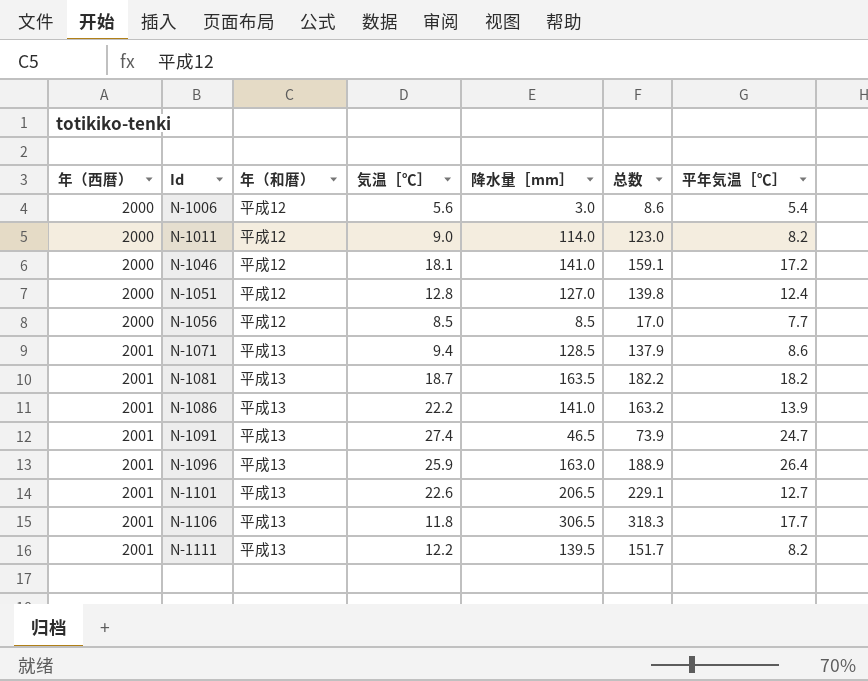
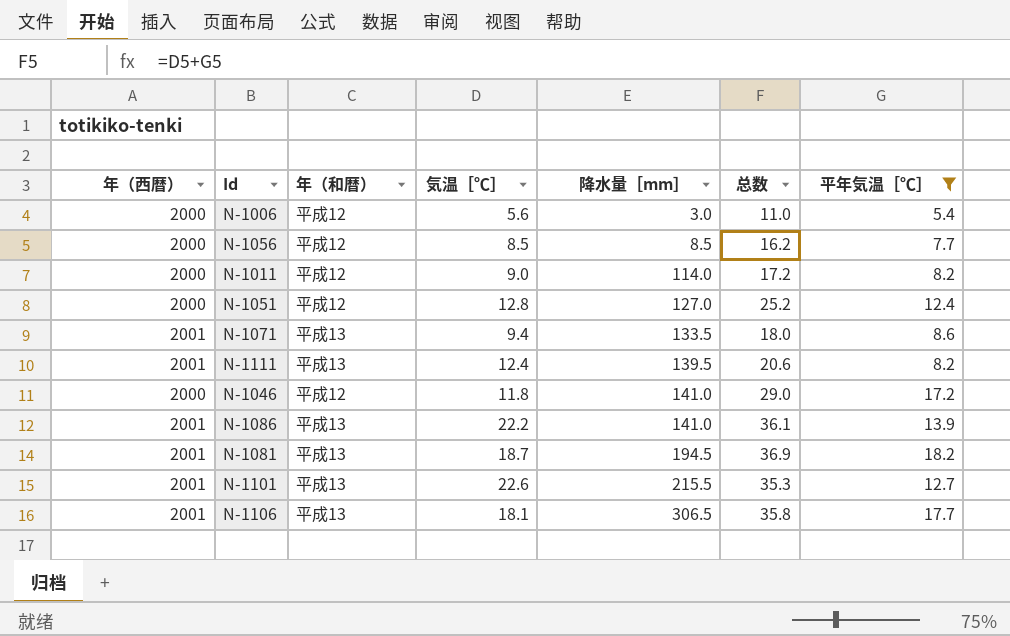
filter: none -> 平年気温［℃］ <= 18.2
row order: 年（西暦） ascending -> 降水量［mm］ ascending
column 总数 | formula: [気温［℃］] + [降水量［mm］] -> [気温［℃］] + [平年気温［℃］]
N-1071 | 降水量［mm］: 128.5 -> 133.5
N-1111 | 気温［℃］: 12.2 -> 12.4
N-1046 | 気温［℃］: 18.1 -> 11.8
N-1081 | 降水量［mm］: 163.5 -> 194.5
N-1101 | 降水量［mm］: 206.5 -> 215.5
N-1106 | 気温［℃］: 11.8 -> 18.1

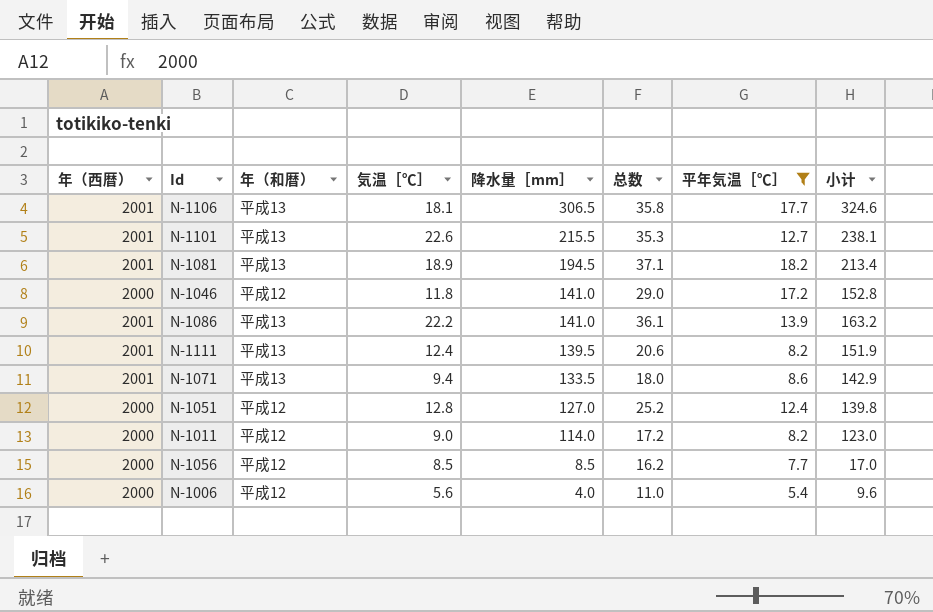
row order: 降水量［mm］ ascending -> 降水量［mm］ descending
column 小计 | formula: none -> [気温［℃］] + [降水量［mm］]
N-1081 | 気温［℃］: 18.7 -> 18.9
N-1081 | 总数: 36.9 -> 37.1
N-1006 | 降水量［mm］: 3.0 -> 4.0

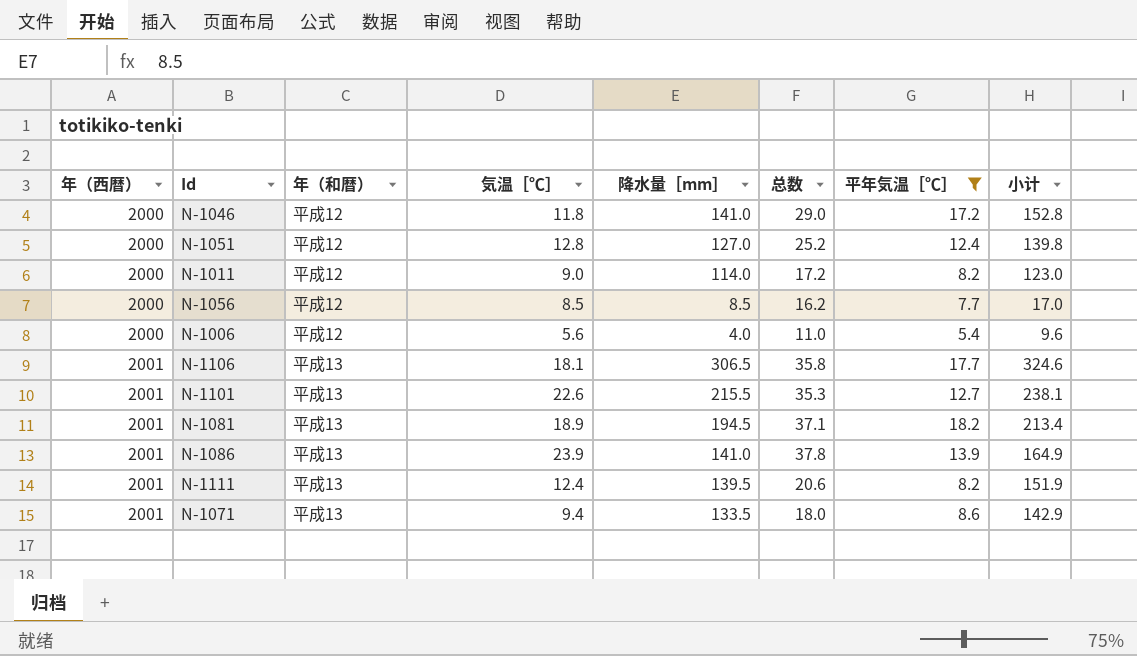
row order: 降水量［mm］ descending -> 年（西暦） ascending
N-1086 | 気温［℃］: 22.2 -> 23.9
N-1086 | 总数: 36.1 -> 37.8
N-1086 | 小计: 163.2 -> 164.9

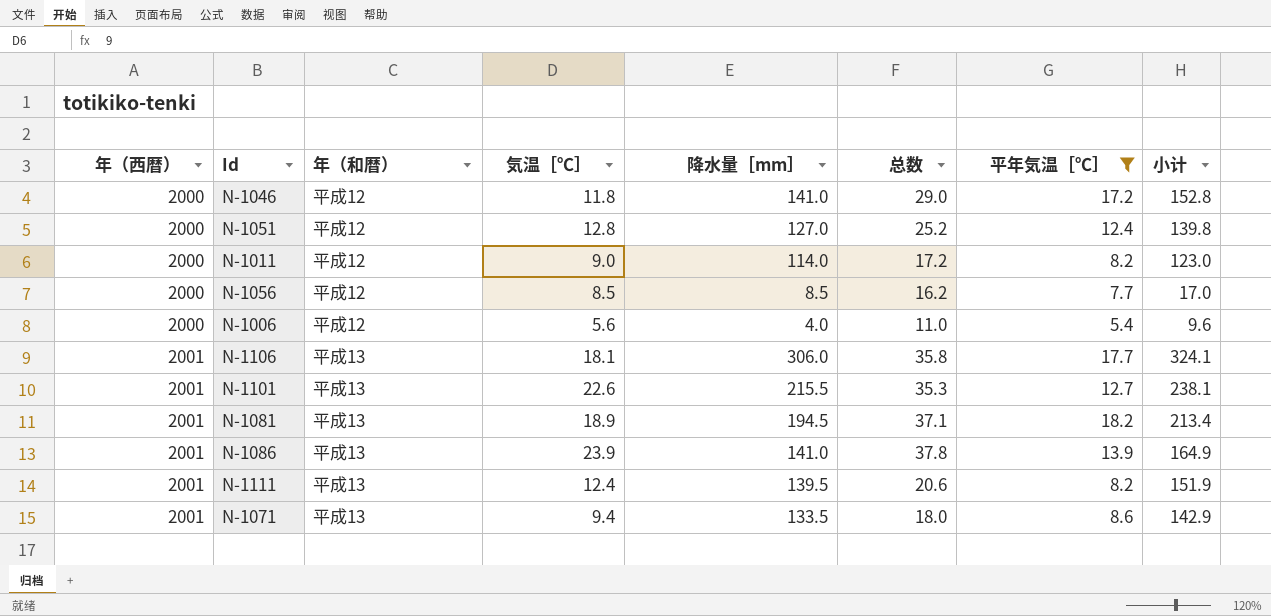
N-1106 | 降水量［mm］: 306.5 -> 306.0
N-1106 | 小计: 324.6 -> 324.1

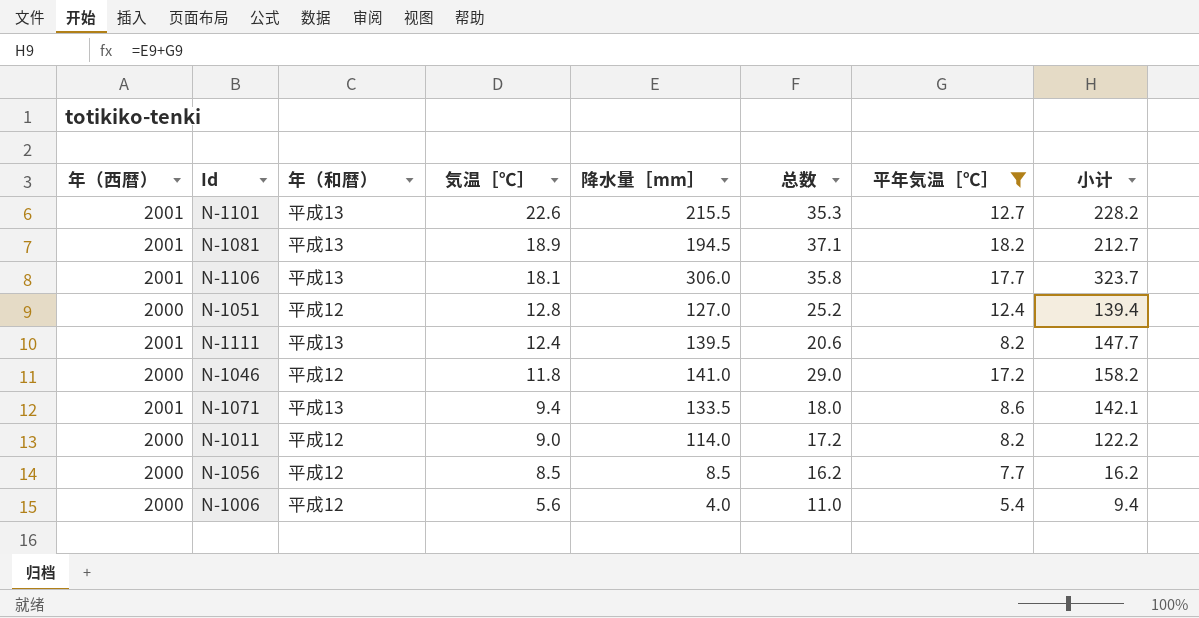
row order: 年（西暦） ascending -> 気温［℃］ descending
column 小计 | formula: [気温［℃］] + [降水量［mm］] -> [降水量［mm］] + [平年気温［℃］]
row N-1086: 2001 | 平成13 | 23.9 | 141.0 | 37.8 | 13.9 | 164.9 -> none

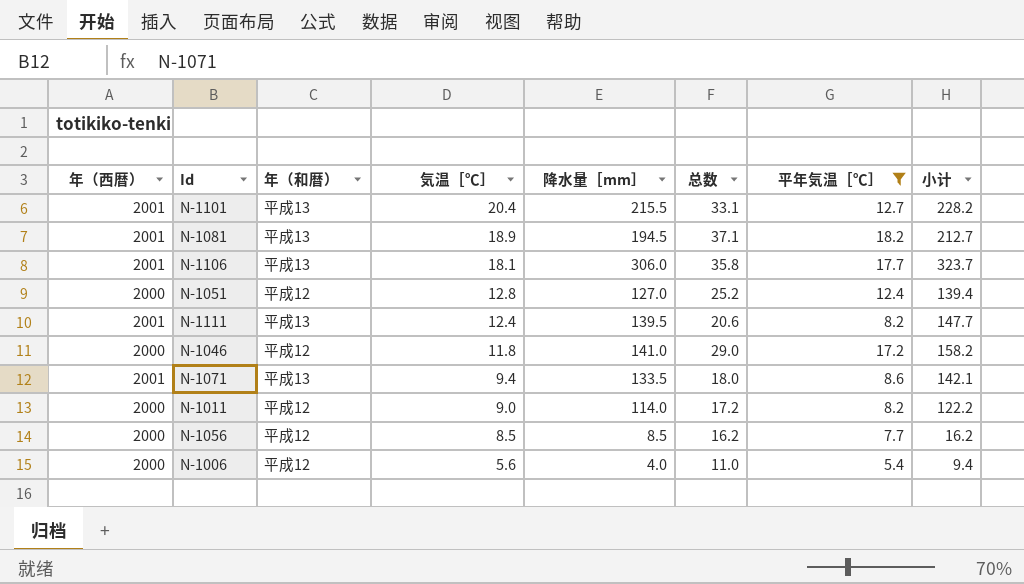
N-1101 | 気温［℃］: 22.6 -> 20.4
N-1101 | 总数: 35.3 -> 33.1

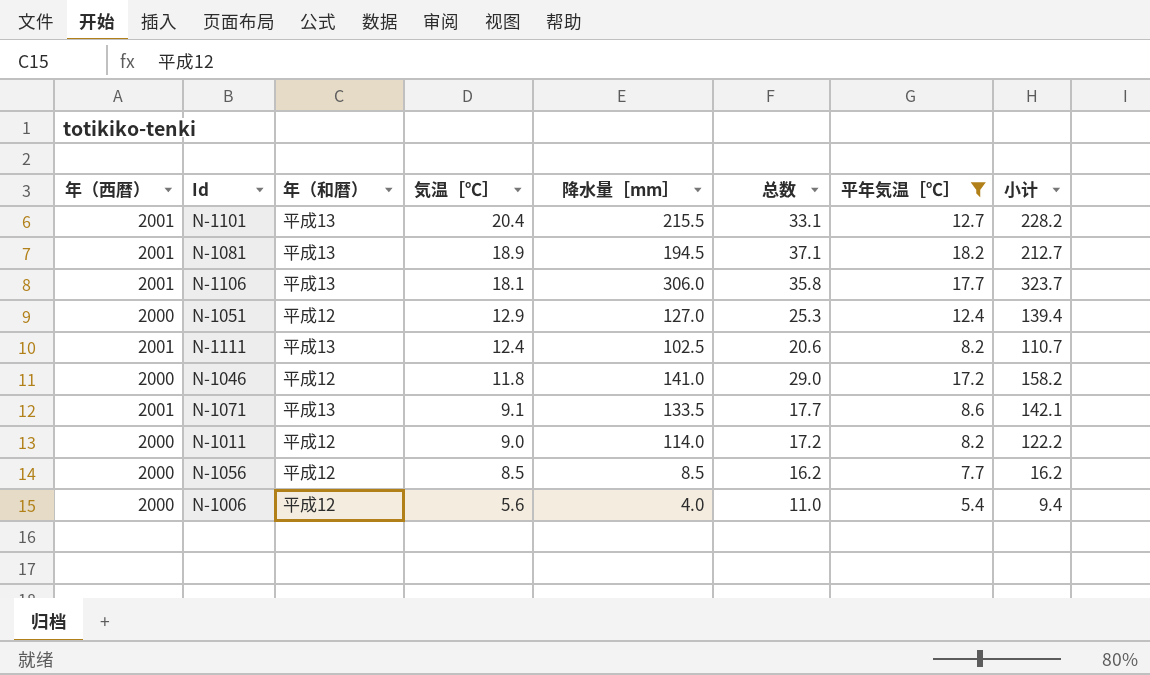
N-1051 | 気温［℃］: 12.8 -> 12.9
N-1051 | 总数: 25.2 -> 25.3
N-1111 | 降水量［mm］: 139.5 -> 102.5
N-1111 | 小计: 147.7 -> 110.7
N-1071 | 気温［℃］: 9.4 -> 9.1
N-1071 | 总数: 18.0 -> 17.7

